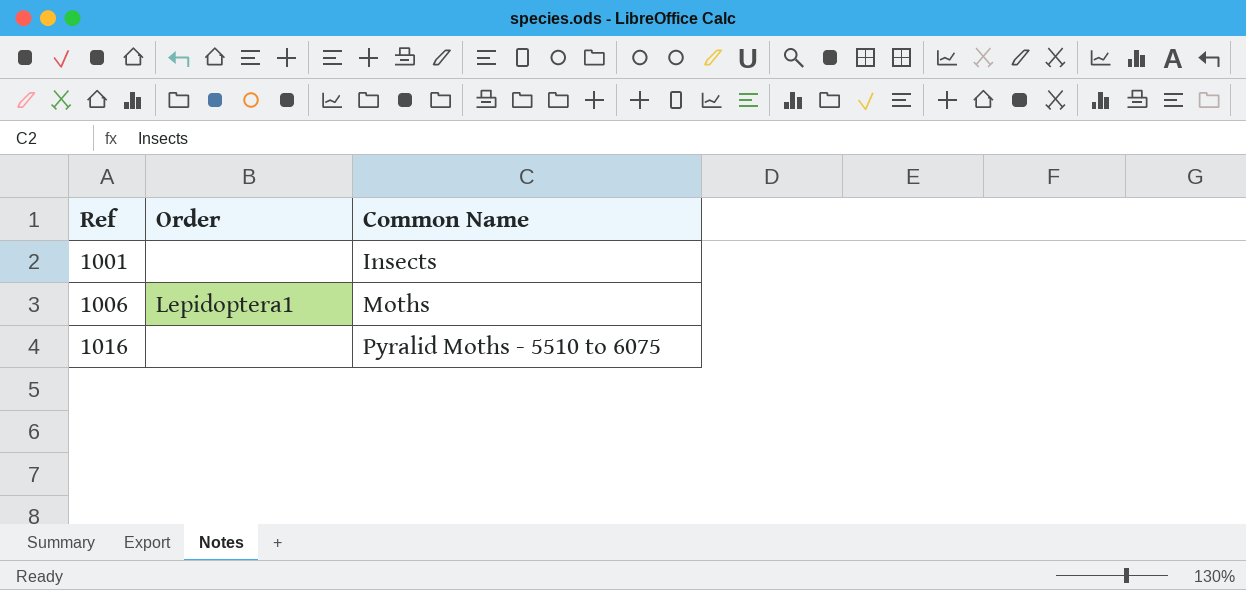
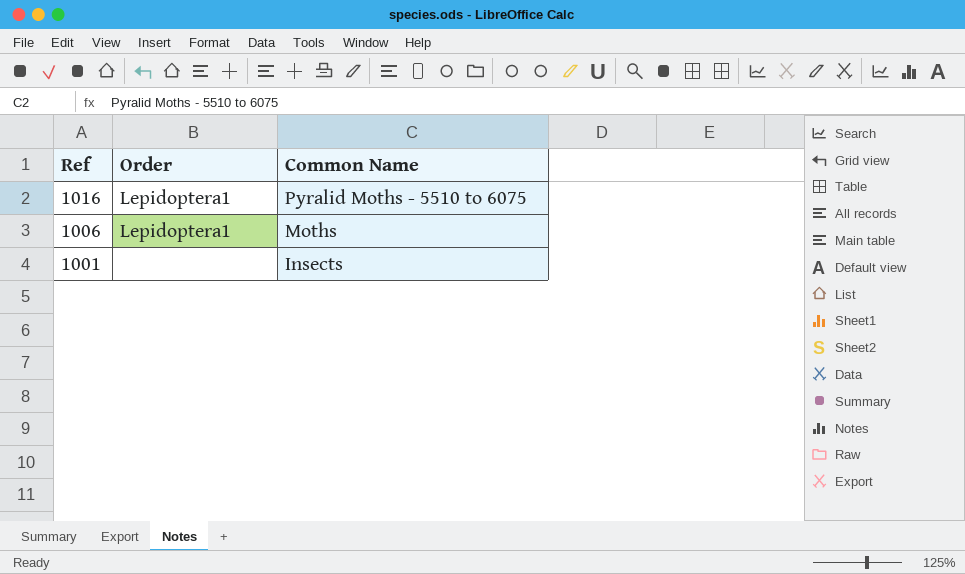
row order: Ref ascending -> Ref descending
1016 | Order: none -> Lepidoptera1

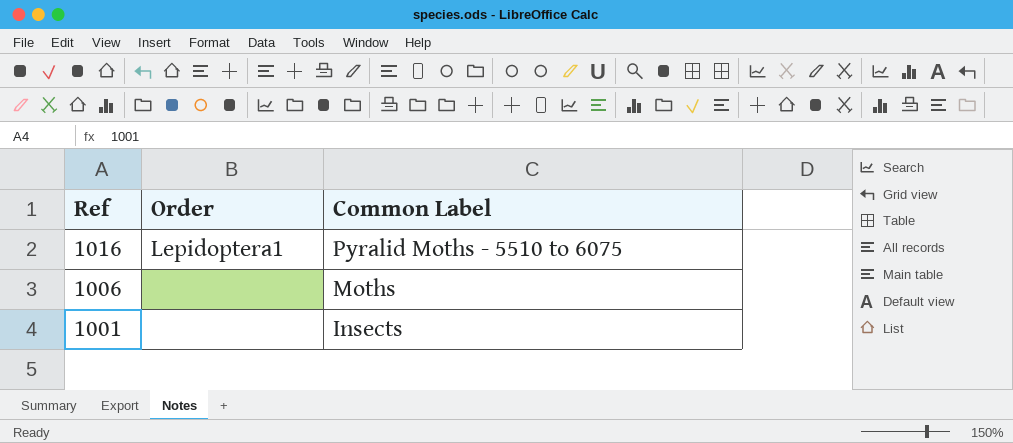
column name: Common Name -> Common Label
1006 | Order: Lepidoptera1 -> none

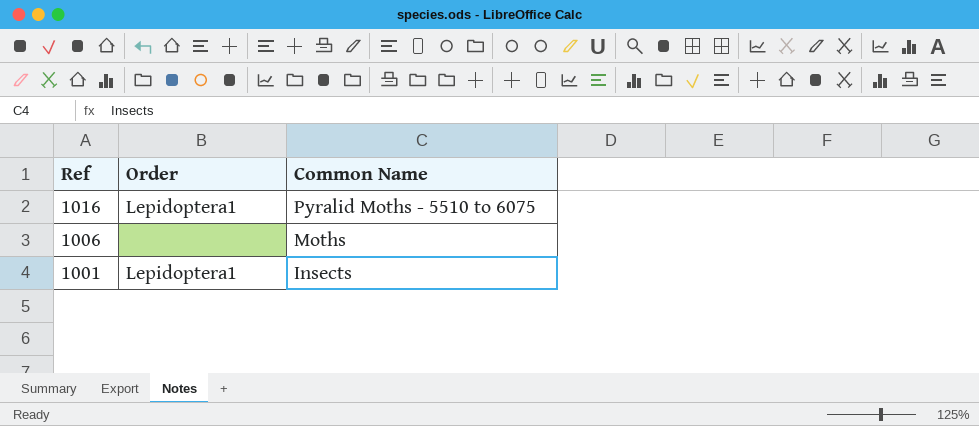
column name: Common Label -> Common Name
1001 | Order: none -> Lepidoptera1

